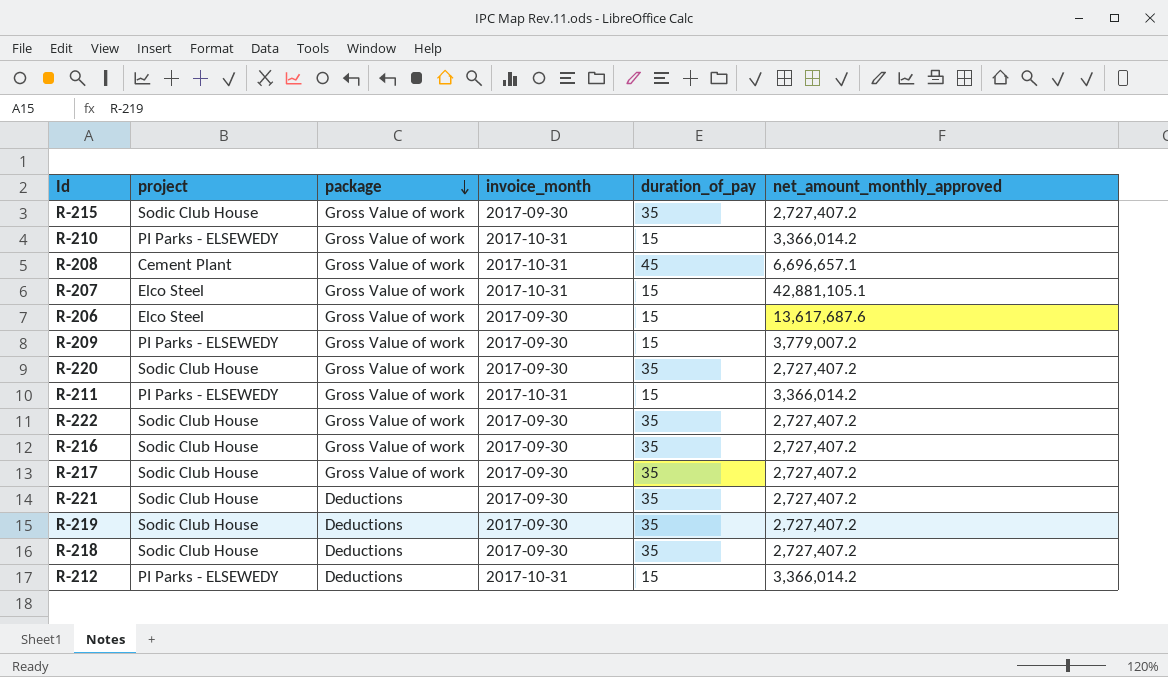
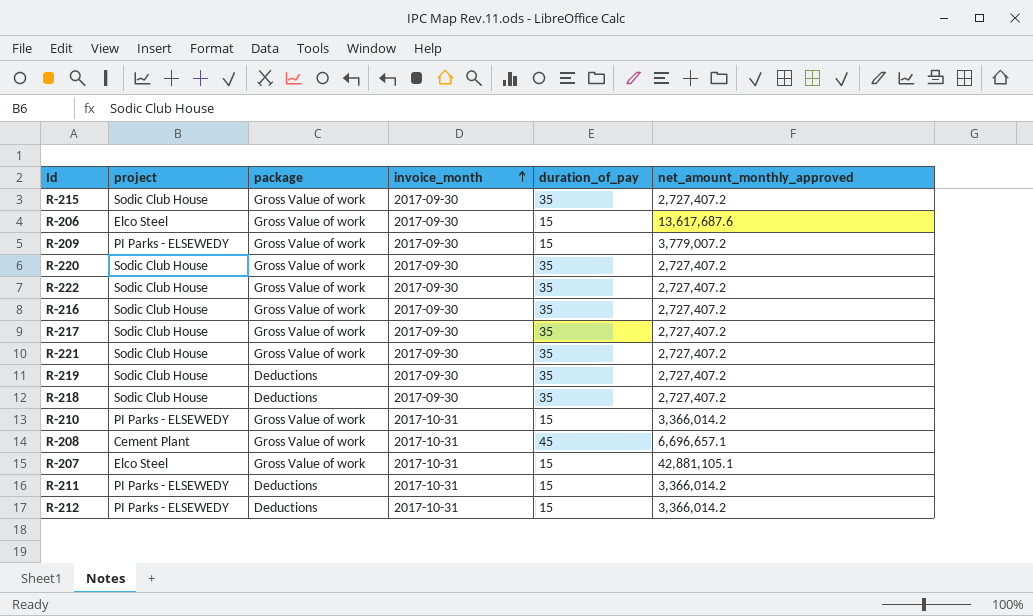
row order: package descending -> invoice_month ascending
R-221 | package: Deductions -> Gross Value of work
R-211 | package: Gross Value of work -> Deductions

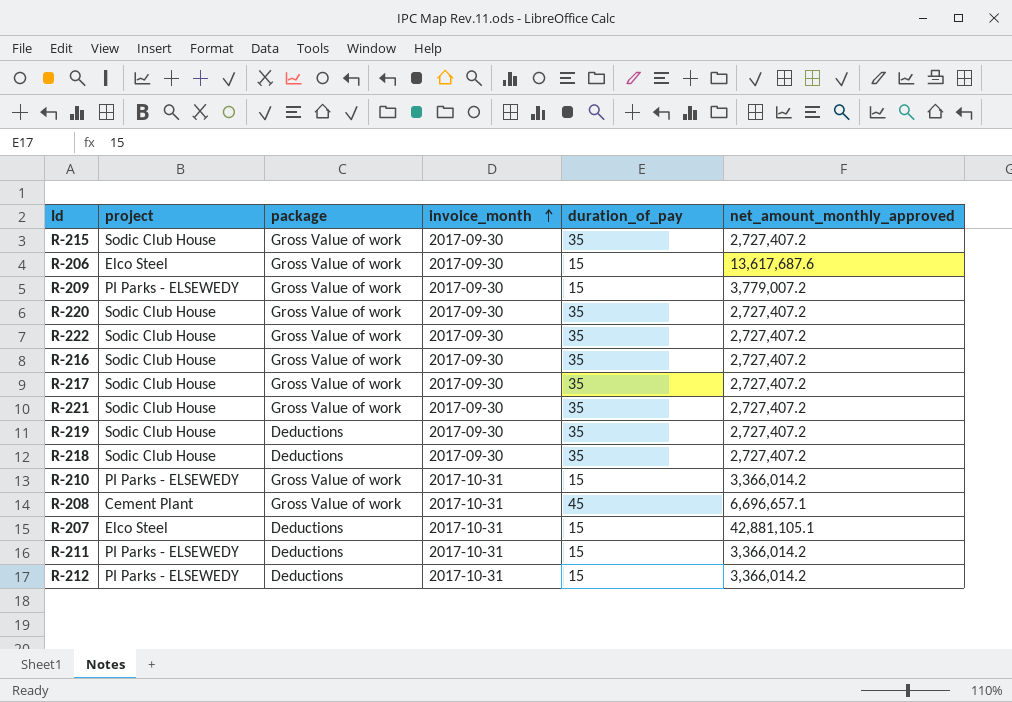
R-207 | package: Gross Value of work -> Deductions

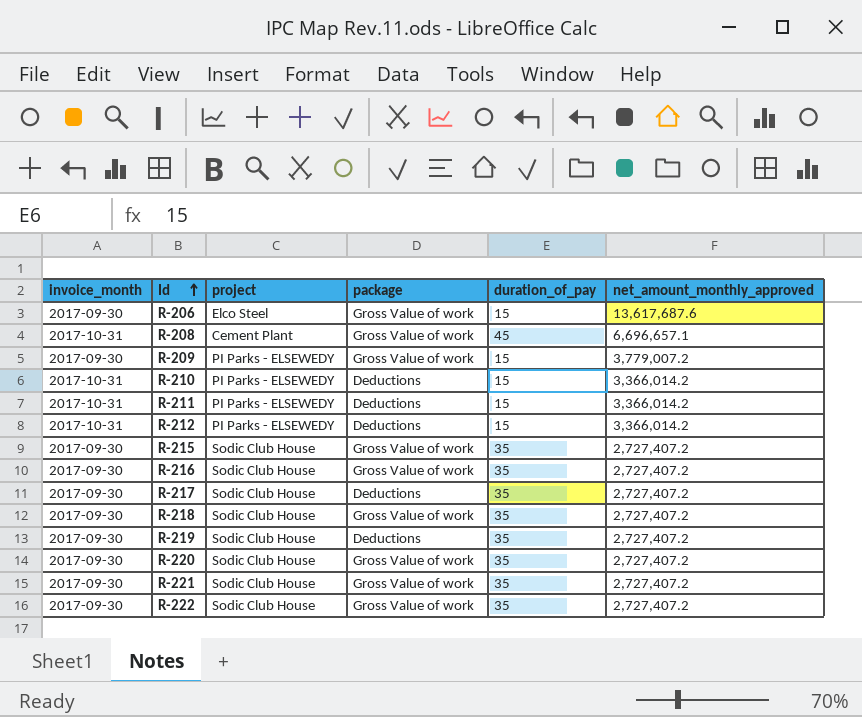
row order: invoice_month ascending -> Id ascending
column invoice_month | position: 4 -> 1
row R-207: Elco Steel | Deductions | 2017-10-31 | 15 | 42,881,105.1 -> none
R-210 | package: Gross Value of work -> Deductions
R-217 | package: Gross Value of work -> Deductions
R-218 | package: Deductions -> Gross Value of work

